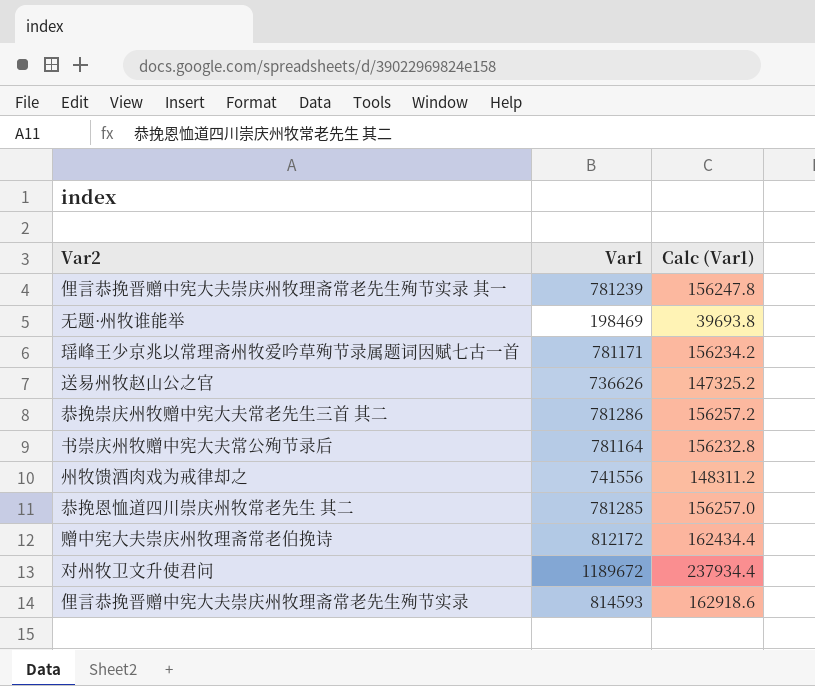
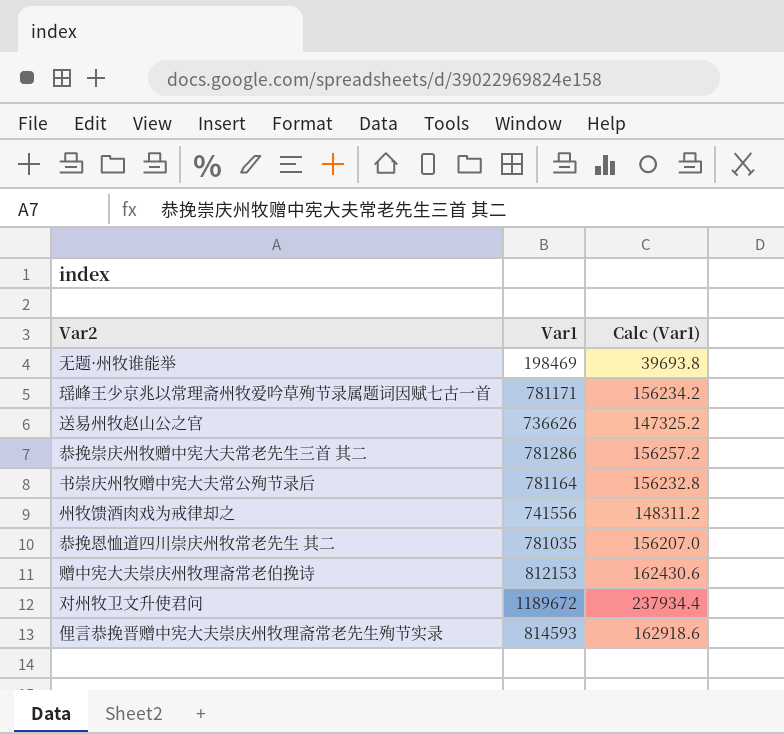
row 俚言恭挽晋赠中宪大夫崇庆州牧理斋常老先生殉节实录 其一: 781239 | 156247.8 -> none
恭挽恩恤道四川崇庆州牧常老先生 其二 | Var1: 781285 -> 781035
恭挽恩恤道四川崇庆州牧常老先生 其二 | Calc (Var1): 156257.0 -> 156207.0
赠中宪大夫崇庆州牧理斋常老伯挽诗 | Var1: 812172 -> 812153
赠中宪大夫崇庆州牧理斋常老伯挽诗 | Calc (Var1): 162434.4 -> 162430.6

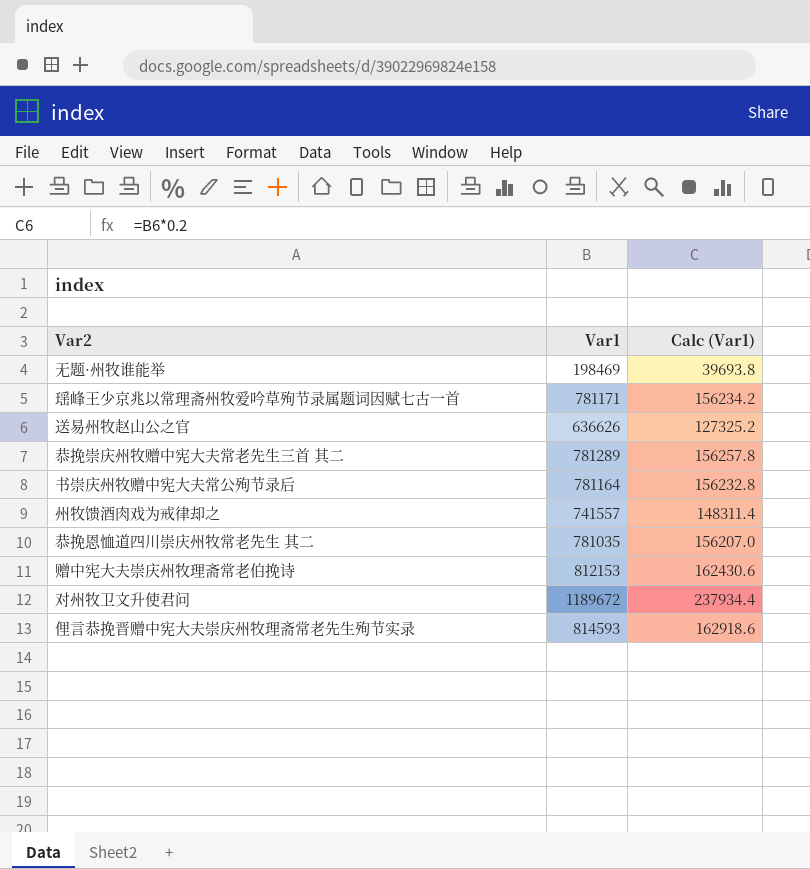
送易州牧赵山公之官 | Var1: 736626 -> 636626
送易州牧赵山公之官 | Calc (Var1): 147325.2 -> 127325.2
恭挽崇庆州牧赠中宪大夫常老先生三首 其二 | Var1: 781286 -> 781289
恭挽崇庆州牧赠中宪大夫常老先生三首 其二 | Calc (Var1): 156257.2 -> 156257.8
州牧馈酒肉戏为戒律却之 | Var1: 741556 -> 741557
州牧馈酒肉戏为戒律却之 | Calc (Var1): 148311.2 -> 148311.4

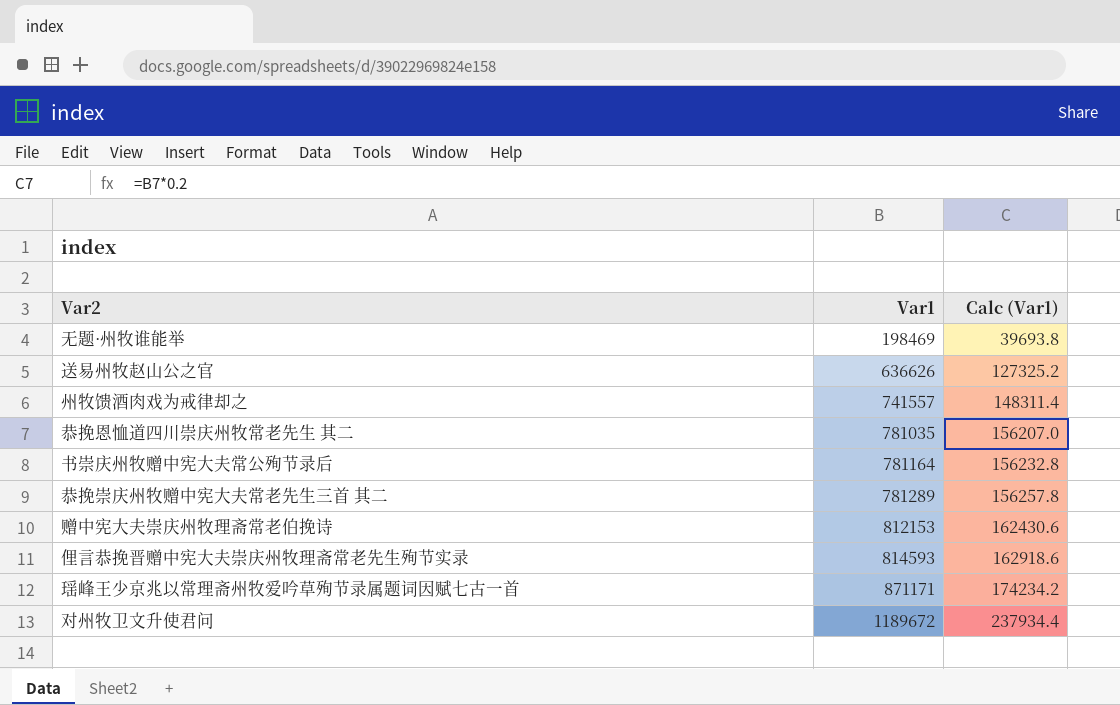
row order: none -> Var1 ascending
瑶峰王少京兆以常理斋州牧爱吟草殉节录属题词因赋七古一首 | Var1: 781171 -> 871171
瑶峰王少京兆以常理斋州牧爱吟草殉节录属题词因赋七古一首 | Calc (Var1): 156234.2 -> 174234.2

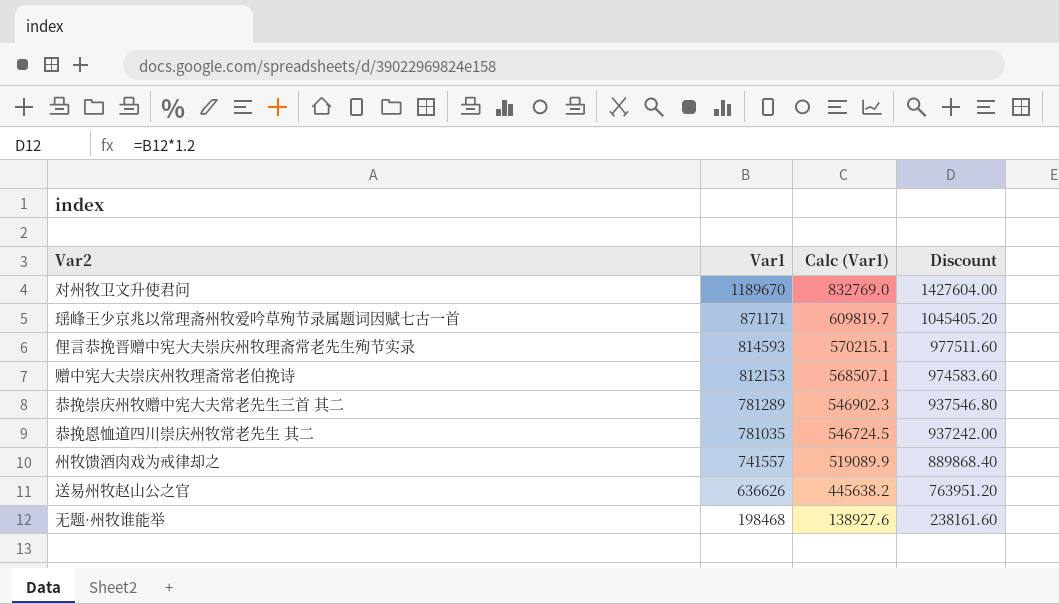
row order: Var1 ascending -> Var1 descending
column Calc (Var1) | formula: [Var1] * 0.2 -> [Var1] * 0.7
column Discount | formula: none -> [Var1] * 1.2
row 书崇庆州牧赠中宪大夫常公殉节录后: 781164 | 156232.8 -> none
对州牧卫文升使君问 | Var1: 1189672 -> 1189670
无题·州牧谁能举 | Var1: 198469 -> 198468

